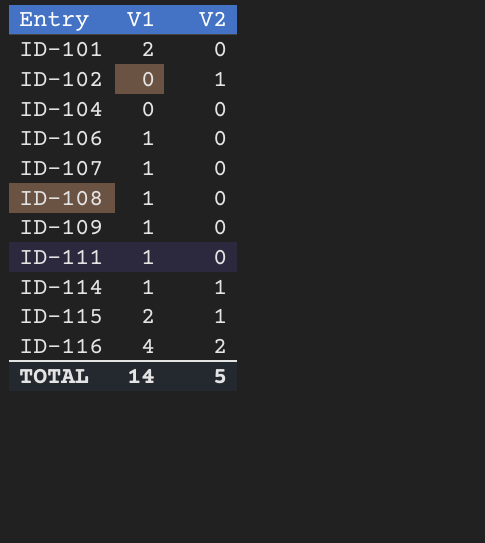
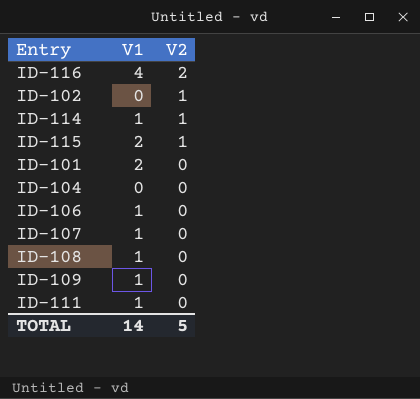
row order: Entry ascending -> V2 descending

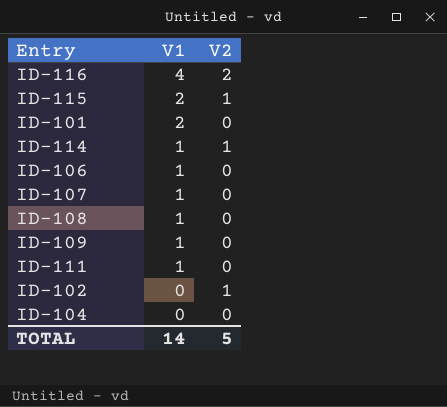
row order: V2 descending -> V1 descending

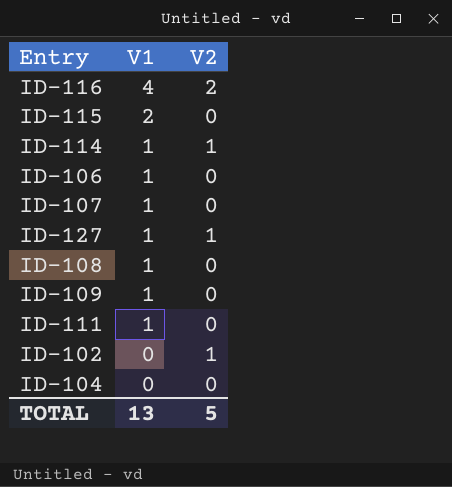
row ID-101: 2 | 0 -> none
ID-115 | V2: 1 -> 0
row ID-127: none -> 1 | 1
TOTAL | V1: 14 -> 13

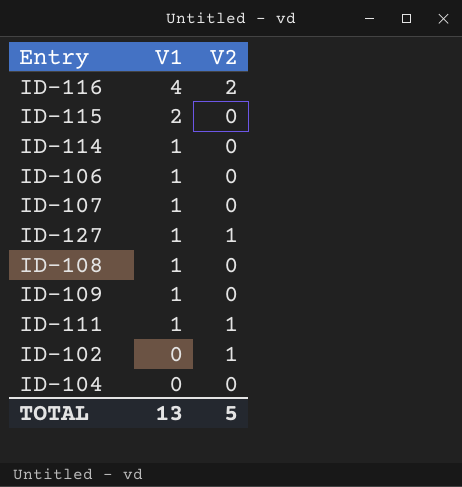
ID-114 | V2: 1 -> 0
ID-111 | V2: 0 -> 1

